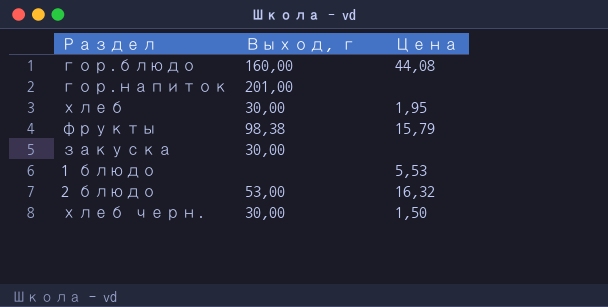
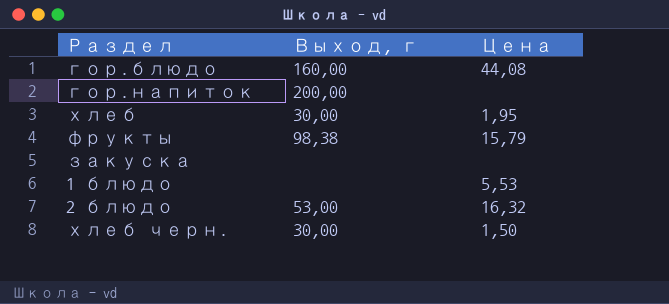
гор.напиток | Выход, г: 201,00 -> 200,00
закуска | Выход, г: 30,00 -> none

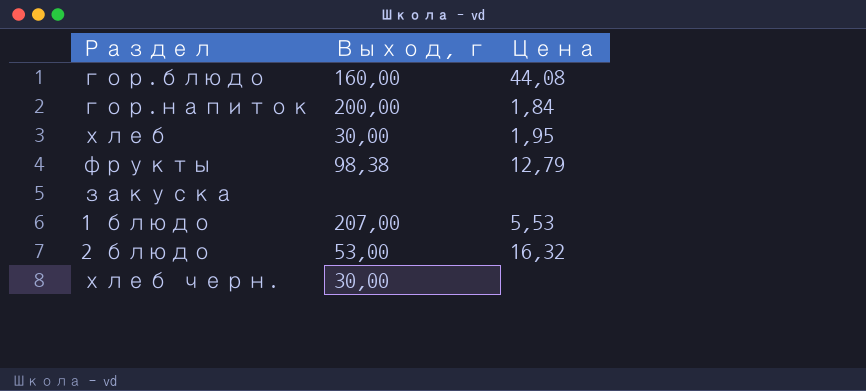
гор.напиток | Цена: none -> 1,84
фрукты | Цена: 15,79 -> 12,79
1 блюдо | Выход, г: none -> 207,00
хлеб черн. | Цена: 1,50 -> none

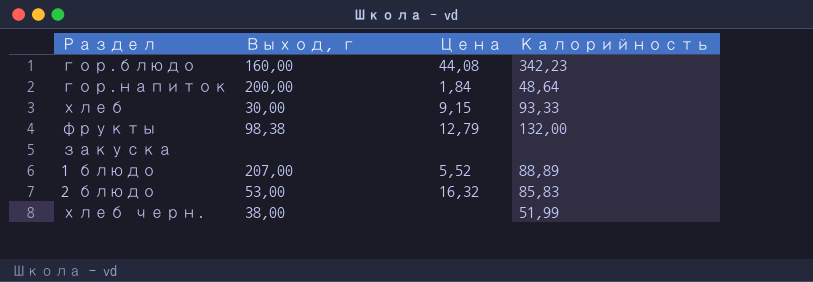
column Калорийность | position: none -> 4
хлеб | Цена: 1,95 -> 9,15
1 блюдо | Цена: 5,53 -> 5,52
хлеб черн. | Выход, г: 30,00 -> 38,00

